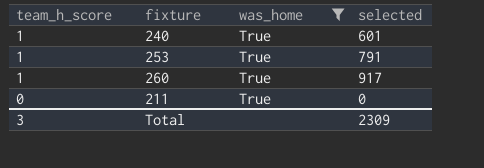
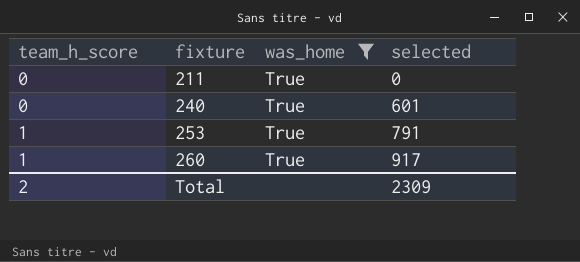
row order: team_h_score descending -> team_h_score ascending
240 | team_h_score: 1 -> 0
Total | team_h_score: 3 -> 2

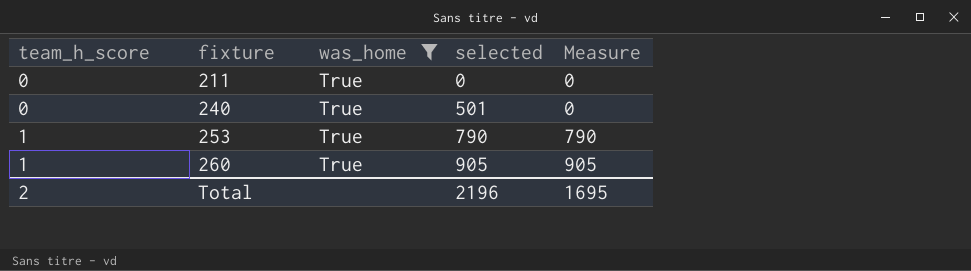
column Measure | formula: none -> [team_h_score] * [selected]
240 | selected: 601 -> 501
253 | selected: 791 -> 790
260 | selected: 917 -> 905
Total | selected: 2309 -> 2196

